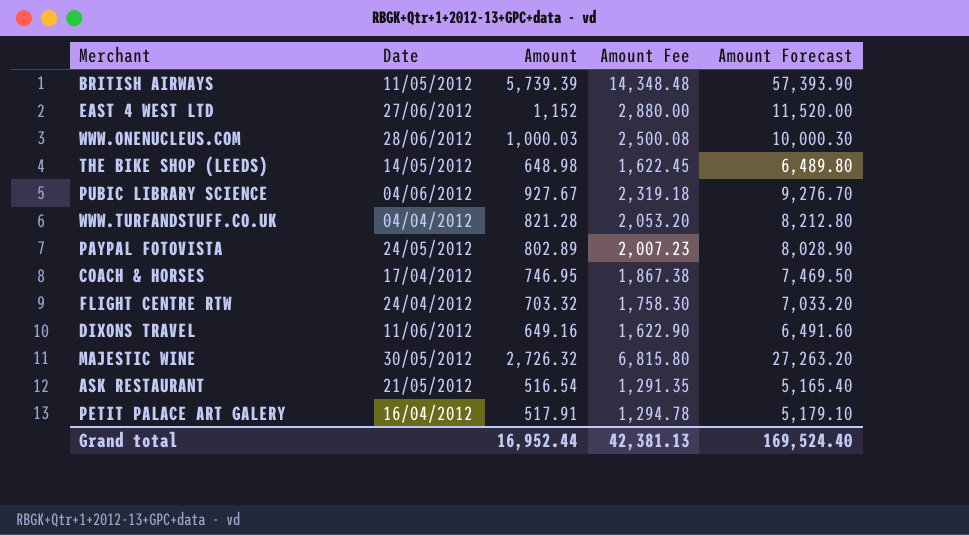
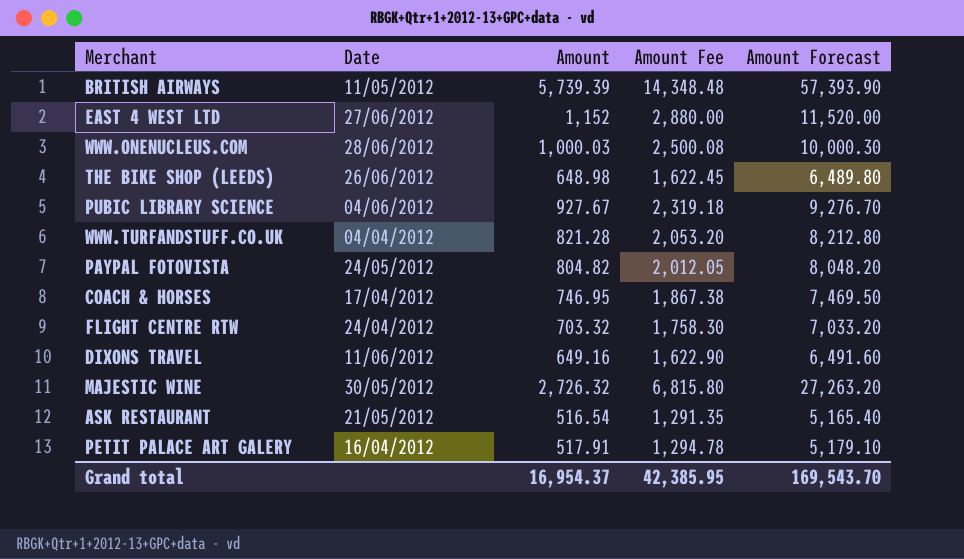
THE BIKE SHOP (LEEDS) | Date: 14/05/2012 -> 26/06/2012
PAYPAL FOTOVISTA | Amount: 802.89 -> 804.82
PAYPAL FOTOVISTA | Amount Fee: 2,007.23 -> 2,012.05
PAYPAL FOTOVISTA | Amount Forecast: 8,028.90 -> 8,048.20
Grand total | Amount: 16,952.44 -> 16,954.37
Grand total | Amount Fee: 42,381.13 -> 42,385.95
Grand total | Amount Forecast: 169,524.40 -> 169,543.70

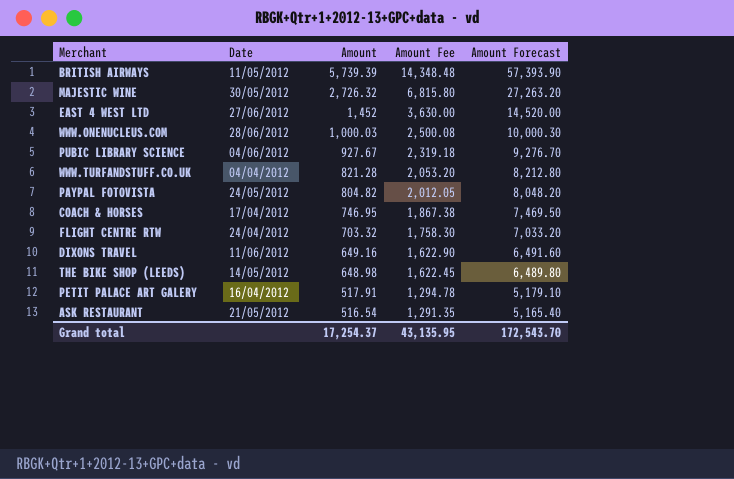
row order: none -> Amount descending
EAST 4 WEST LTD | Amount: 1,152 -> 1,452
EAST 4 WEST LTD | Amount Fee: 2,880.00 -> 3,630.00
EAST 4 WEST LTD | Amount Forecast: 11,520.00 -> 14,520.00
THE BIKE SHOP (LEEDS) | Date: 26/06/2012 -> 14/05/2012
Grand total | Amount: 16,954.37 -> 17,254.37
Grand total | Amount Fee: 42,385.95 -> 43,135.95
Grand total | Amount Forecast: 169,543.70 -> 172,543.70

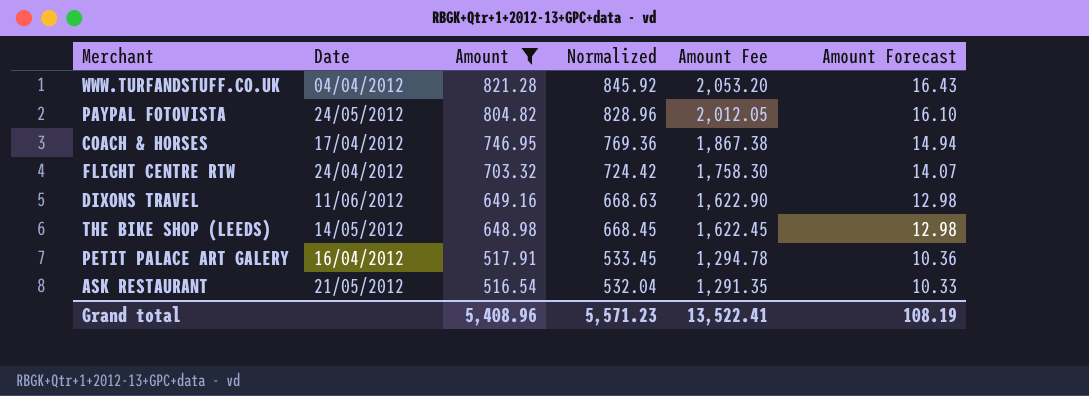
filter: none -> Amount <= 821.28
column Normalized | formula: none -> [Amount] * 1.03
column Amount Forecast | formula: [Amount] * 10 -> [Amount] * 0.02
Grand total | Amount: 17,254.37 -> 5,408.96
Grand total | Amount Fee: 43,135.95 -> 13,522.41
Grand total | Amount Forecast: 172,543.70 -> 108.19

